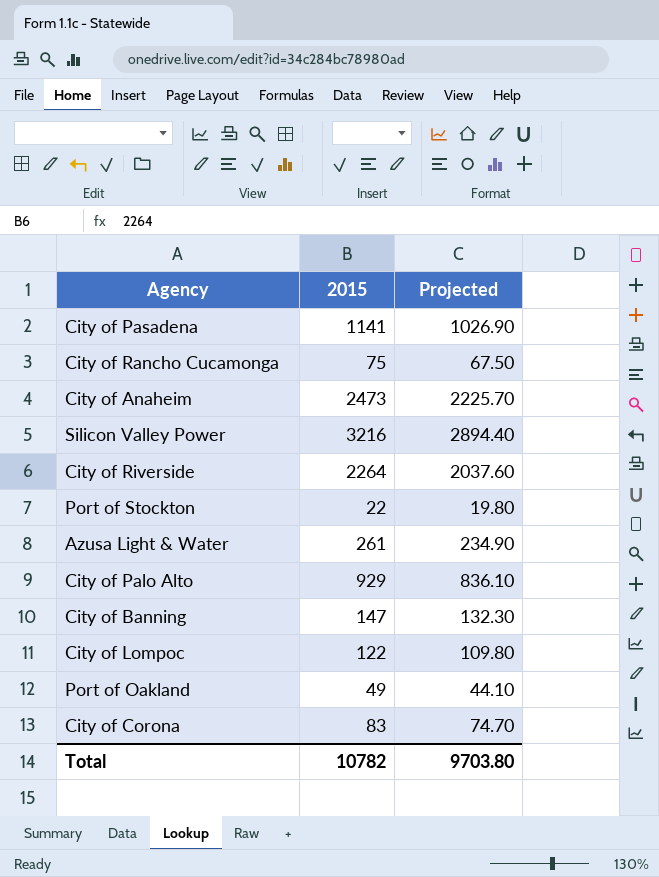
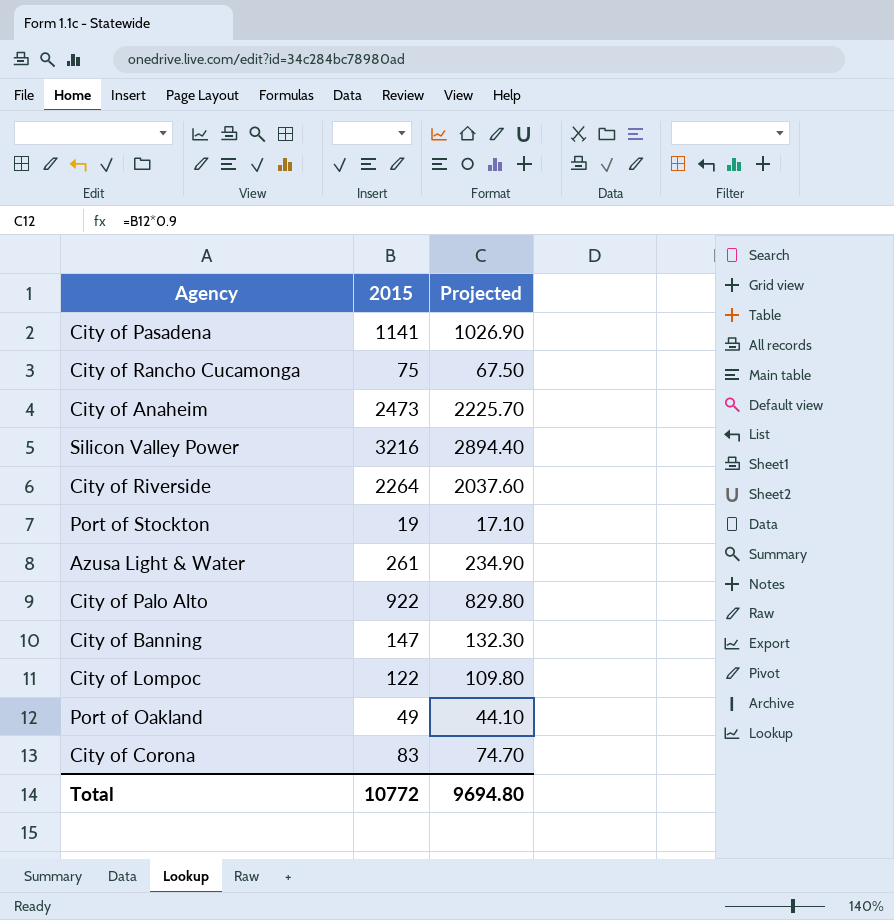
Port of Stockton | 2015: 22 -> 19
Port of Stockton | Projected: 19.80 -> 17.10
City of Palo Alto | 2015: 929 -> 922
City of Palo Alto | Projected: 836.10 -> 829.80
Total | 2015: 10782 -> 10772
Total | Projected: 9703.80 -> 9694.80

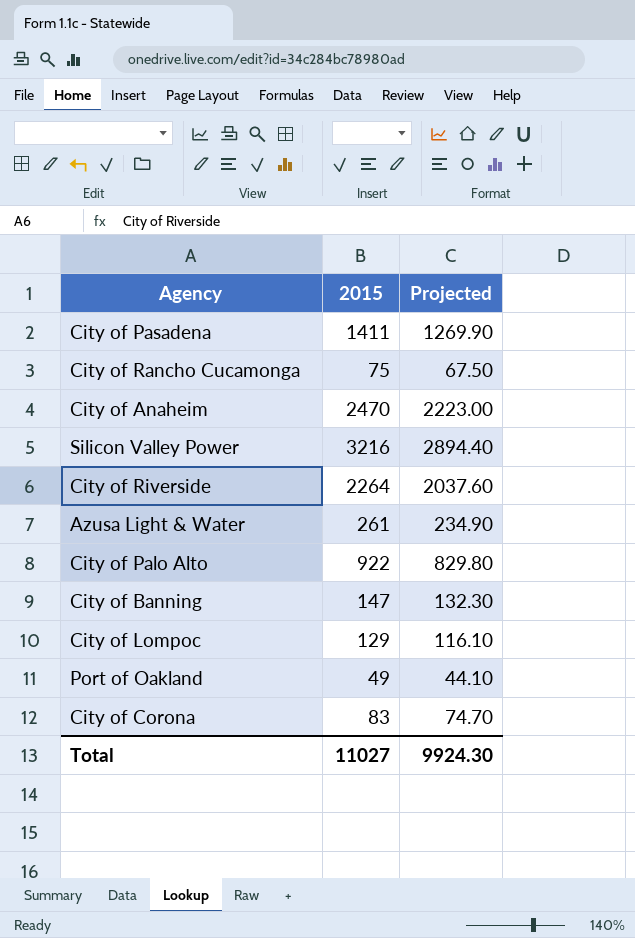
row Port of Stockton: 19 | 17.10 -> none
City of Pasadena | 2015: 1141 -> 1411
City of Pasadena | Projected: 1026.90 -> 1269.90
City of Anaheim | 2015: 2473 -> 2470
City of Anaheim | Projected: 2225.70 -> 2223.00
City of Lompoc | 2015: 122 -> 129
City of Lompoc | Projected: 109.80 -> 116.10
Total | 2015: 10772 -> 11027
Total | Projected: 9694.80 -> 9924.30

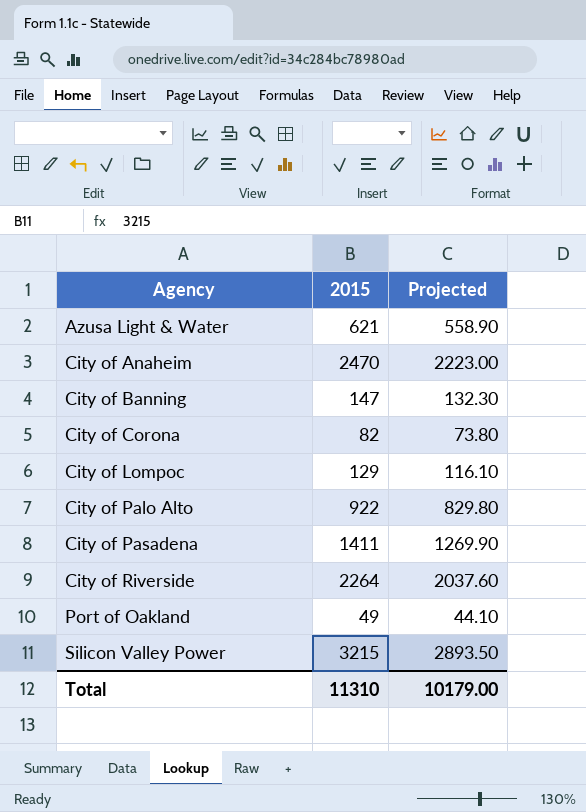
row order: none -> Agency ascending
row City of Rancho Cucamonga: 75 | 67.50 -> none
Azusa Light & Water | 2015: 261 -> 621
Azusa Light & Water | Projected: 234.90 -> 558.90
City of Corona | 2015: 83 -> 82
City of Corona | Projected: 74.70 -> 73.80
Silicon Valley Power | 2015: 3216 -> 3215
Silicon Valley Power | Projected: 2894.40 -> 2893.50
Total | 2015: 11027 -> 11310
Total | Projected: 9924.30 -> 10179.00

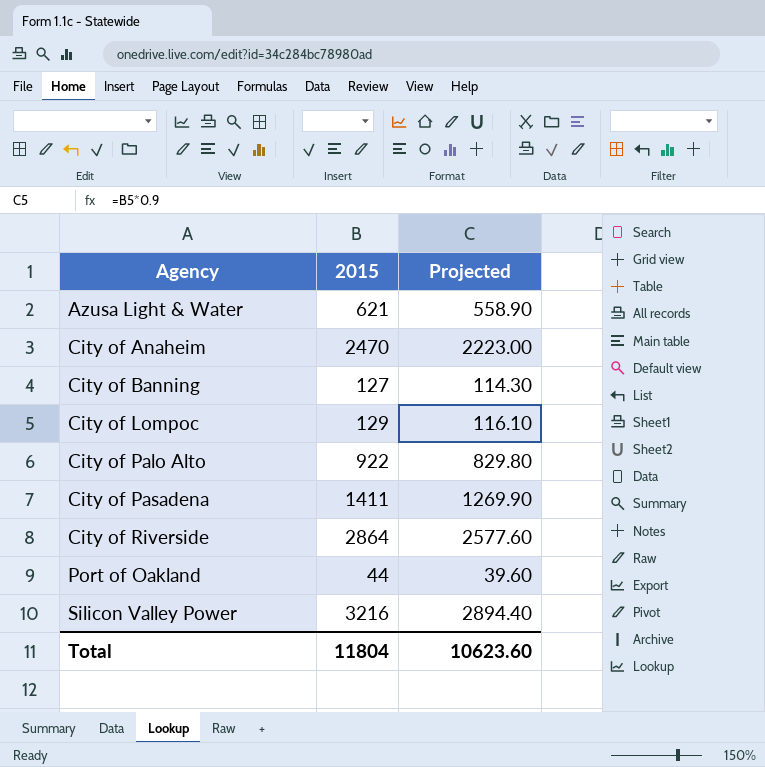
row City of Corona: 82 | 73.80 -> none
City of Banning | 2015: 147 -> 127
City of Banning | Projected: 132.30 -> 114.30
City of Riverside | 2015: 2264 -> 2864
City of Riverside | Projected: 2037.60 -> 2577.60
Port of Oakland | 2015: 49 -> 44
Port of Oakland | Projected: 44.10 -> 39.60
Silicon Valley Power | 2015: 3215 -> 3216
Silicon Valley Power | Projected: 2893.50 -> 2894.40
Total | 2015: 11310 -> 11804
Total | Projected: 10179.00 -> 10623.60

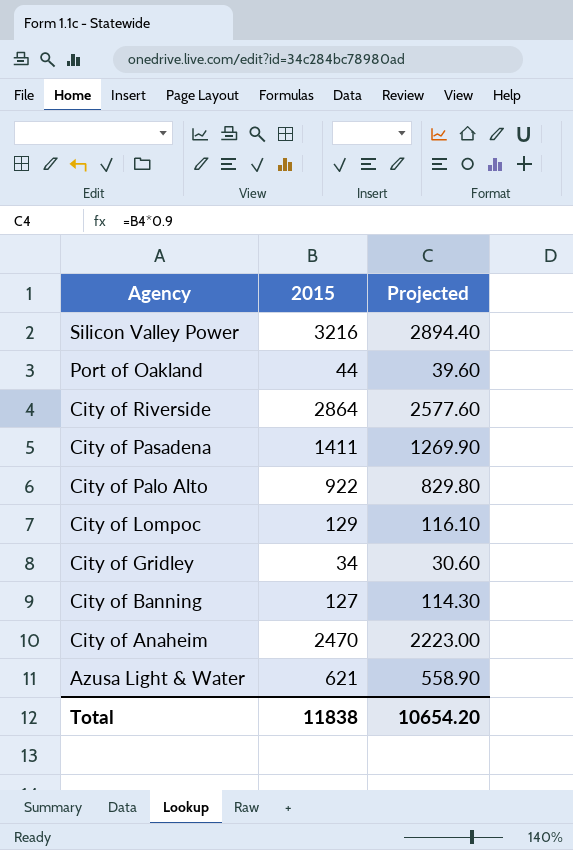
row order: Agency ascending -> Agency descending
row City of Gridley: none -> 34 | 30.60
Total | 2015: 11804 -> 11838
Total | Projected: 10623.60 -> 10654.20

